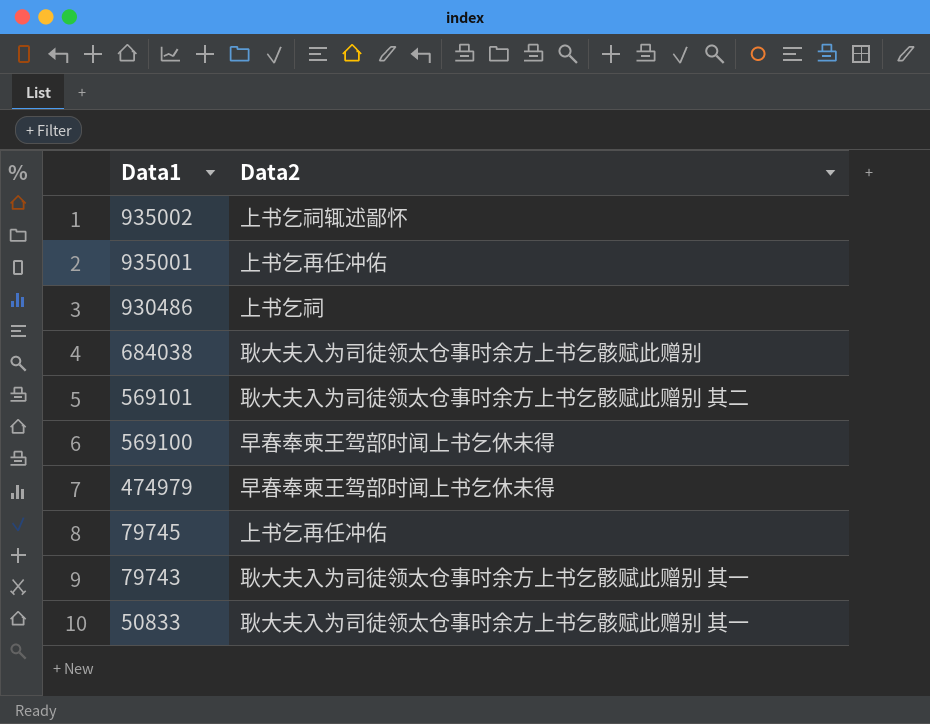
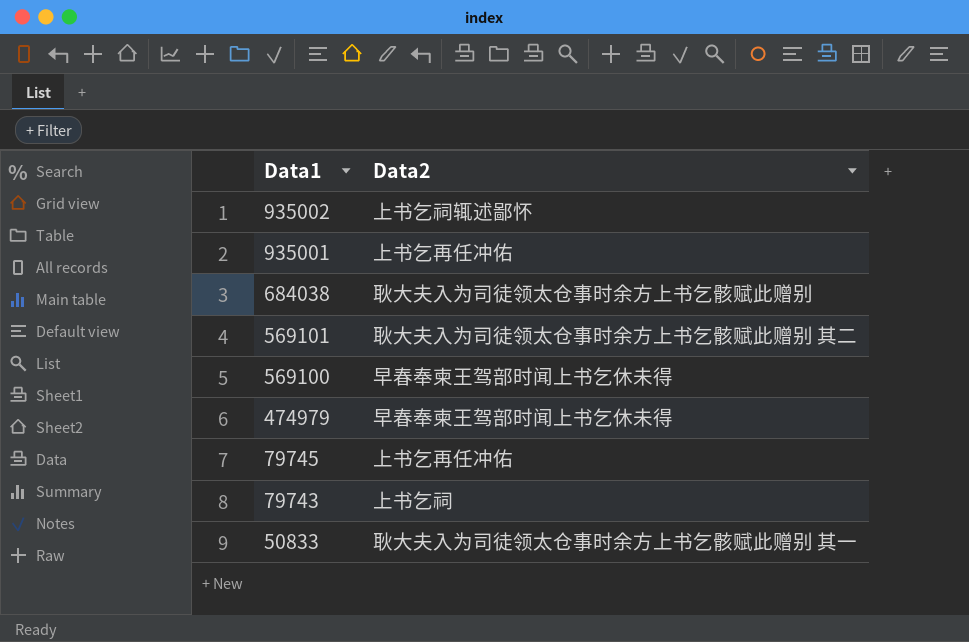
row 930486: 上书乞祠 -> none
79743 | Data2: 耿大夫入为司徒领太仓事时余方上书乞骸赋此赠别 其一 -> 上书乞祠

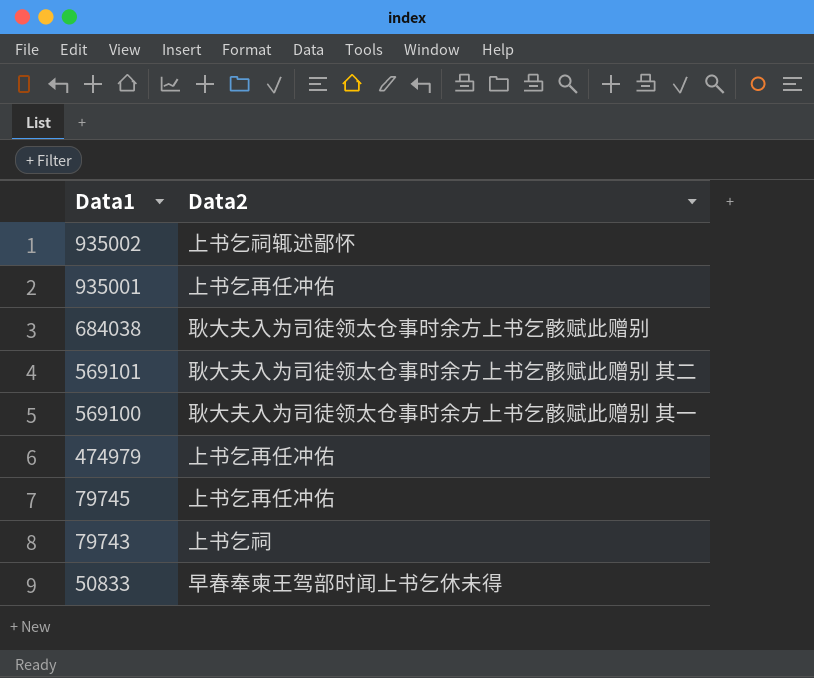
569100 | Data2: 早春奉柬王驾部时闻上书乞休未得 -> 耿大夫入为司徒领太仓事时余方上书乞骸赋此赠别 其一
474979 | Data2: 早春奉柬王驾部时闻上书乞休未得 -> 上书乞再任冲佑
50833 | Data2: 耿大夫入为司徒领太仓事时余方上书乞骸赋此赠别 其一 -> 早春奉柬王驾部时闻上书乞休未得

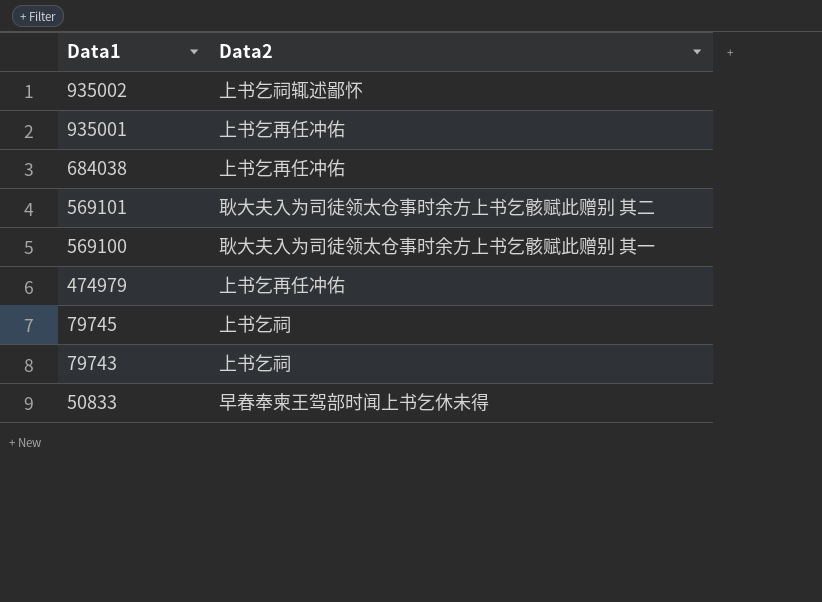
684038 | Data2: 耿大夫入为司徒领太仓事时余方上书乞骸赋此赠别 -> 上书乞再任冲佑
79745 | Data2: 上书乞再任冲佑 -> 上书乞祠

